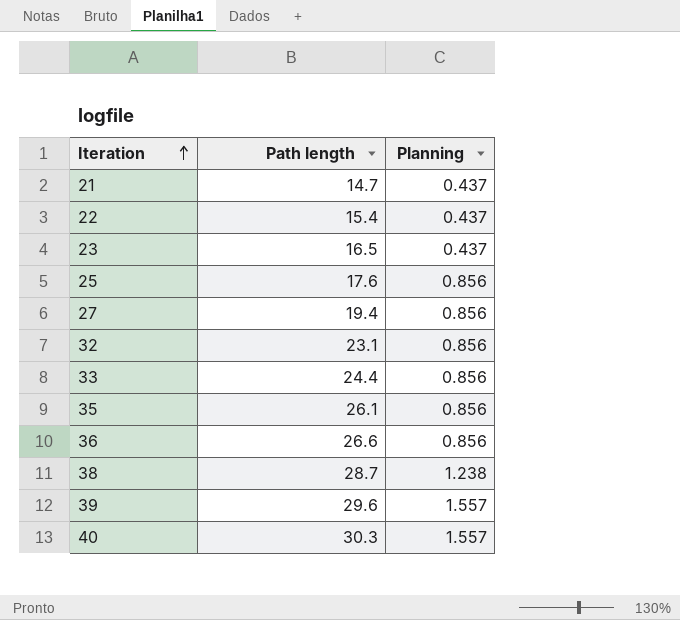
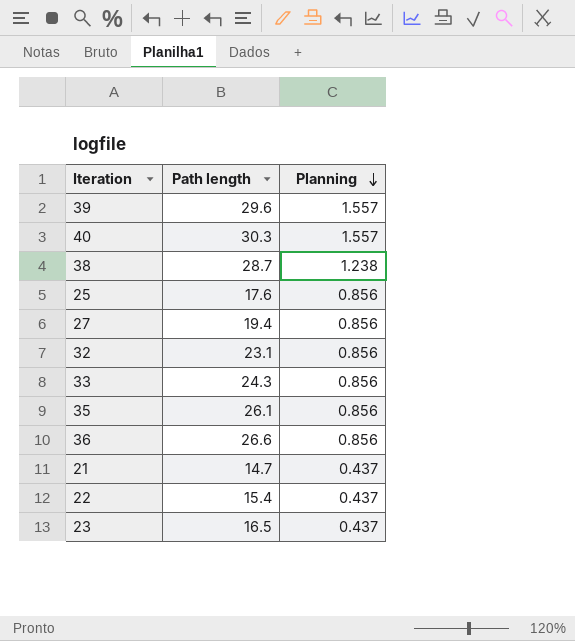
row order: Iteration ascending -> Planning descending
33 | Path length: 24.4 -> 24.3

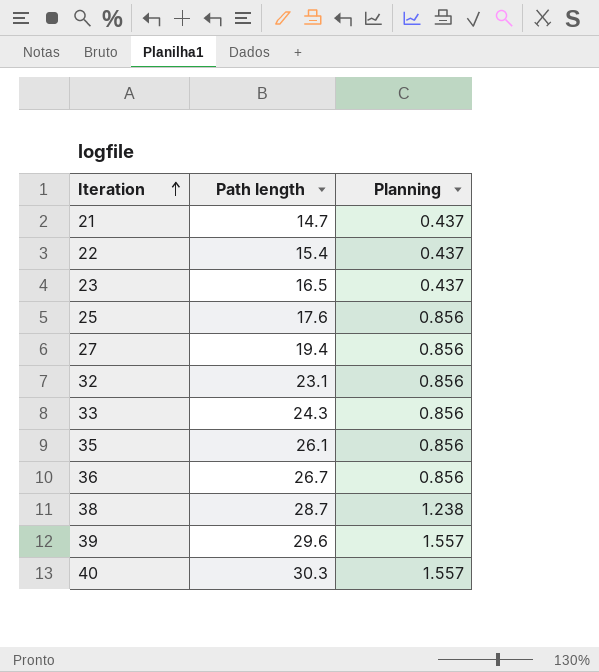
row order: Planning descending -> Iteration ascending
36 | Path length: 26.6 -> 26.7

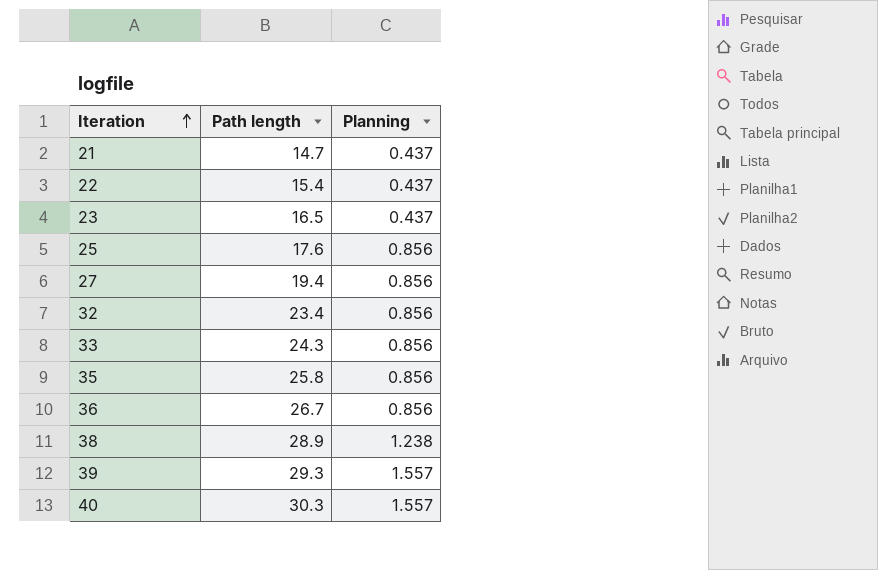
32 | Path length: 23.1 -> 23.4
35 | Path length: 26.1 -> 25.8
38 | Path length: 28.7 -> 28.9
39 | Path length: 29.6 -> 29.3

